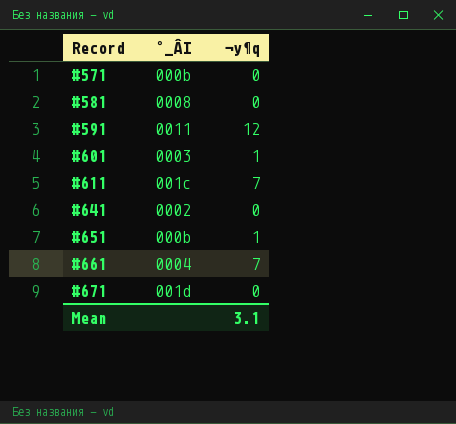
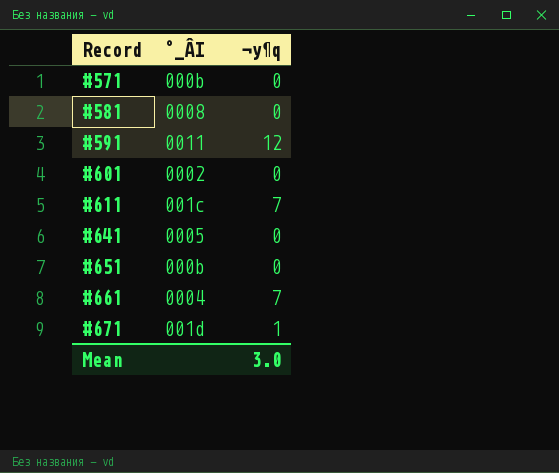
#601 | °_ÂI: 0003 -> 0002
#601 | ¬y¶q: 1 -> 0
#641 | °_ÂI: 0002 -> 0005
#651 | ¬y¶q: 1 -> 0
#671 | ¬y¶q: 0 -> 1
Mean | ¬y¶q: 3.1 -> 3.0

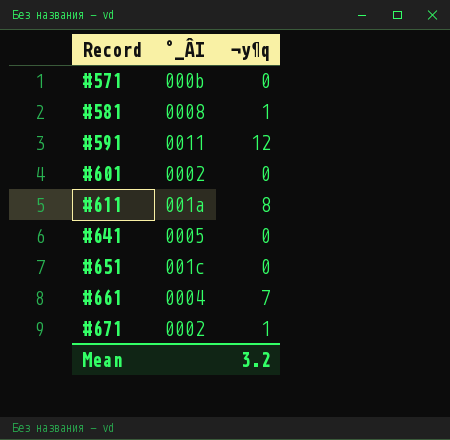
#581 | ¬y¶q: 0 -> 1
#611 | °_ÂI: 001c -> 001a
#611 | ¬y¶q: 7 -> 8
#651 | °_ÂI: 000b -> 001c
#671 | °_ÂI: 001d -> 0002
Mean | ¬y¶q: 3.0 -> 3.2

